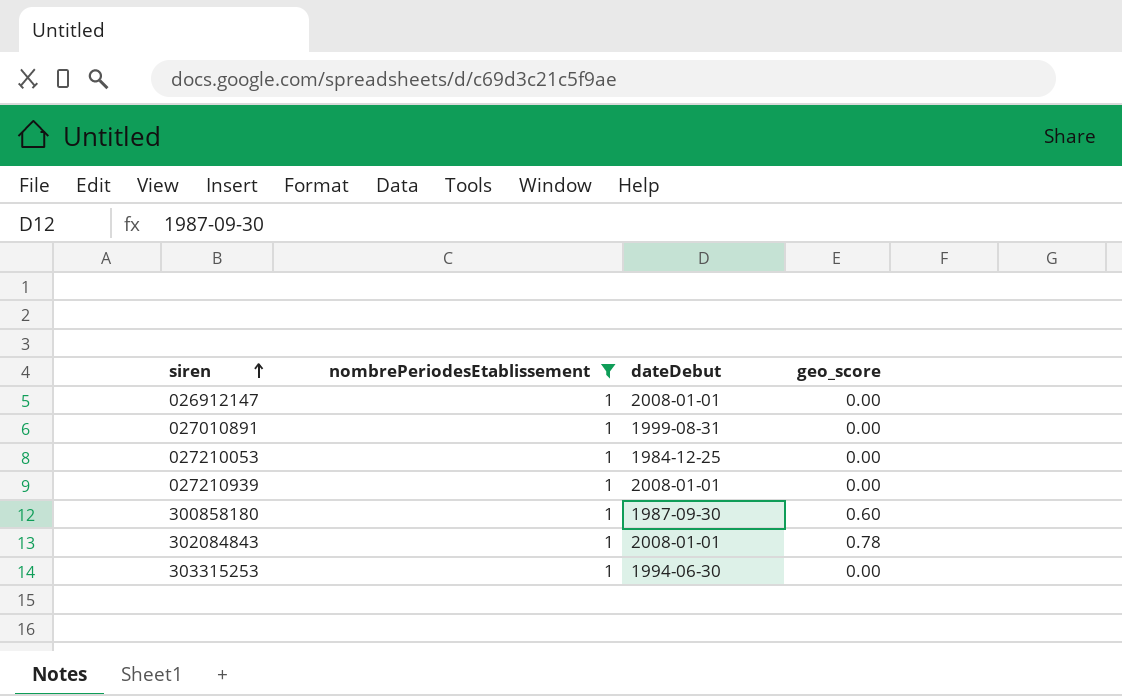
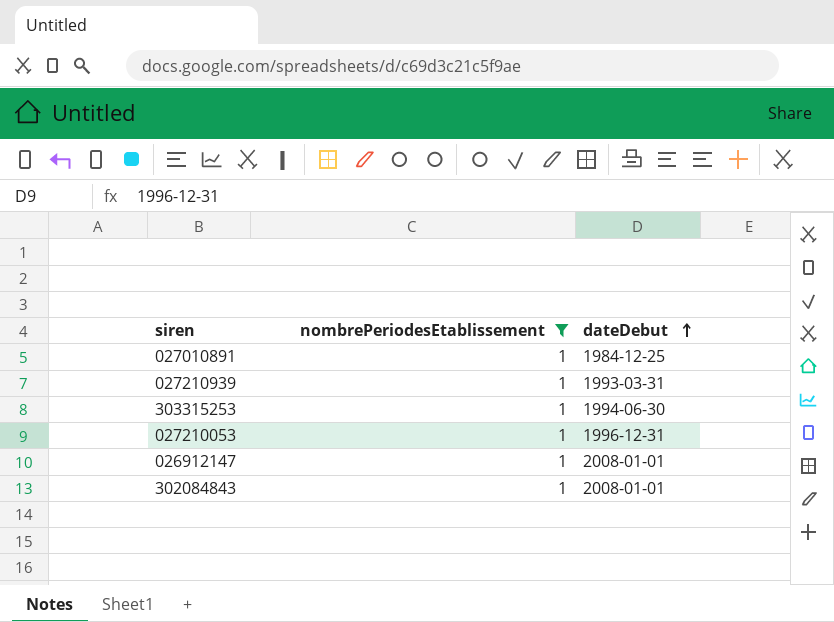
row order: siren ascending -> dateDebut ascending
column geo_score | position: 4 -> none
row 300858180: 1 | 1987-09-30 | 0.60 -> none
027010891 | dateDebut: 1999-08-31 -> 1984-12-25
027210939 | dateDebut: 2008-01-01 -> 1993-03-31
027210053 | dateDebut: 1984-12-25 -> 1996-12-31

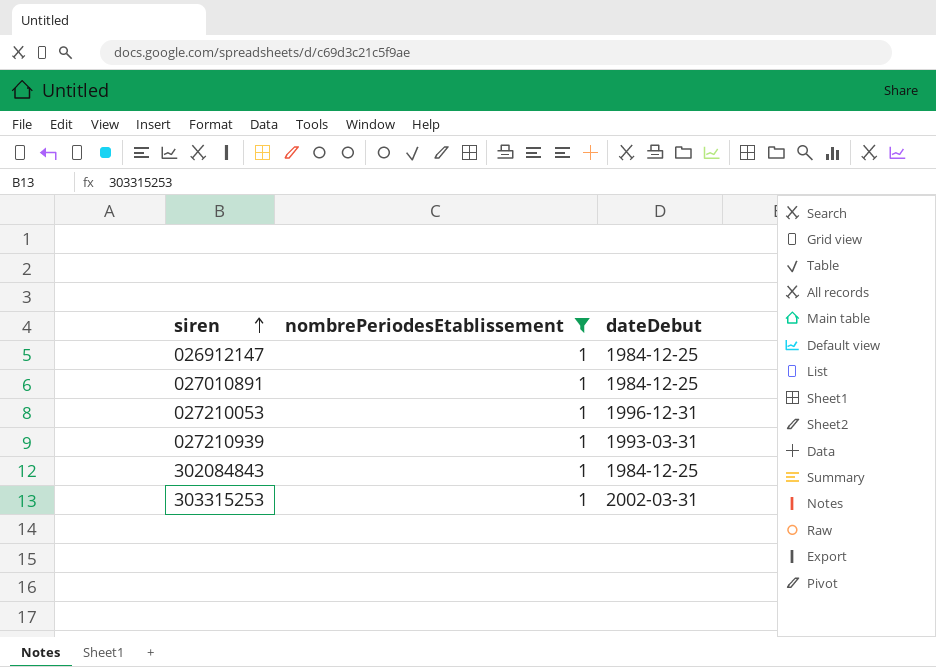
row order: dateDebut ascending -> siren ascending
026912147 | dateDebut: 2008-01-01 -> 1984-12-25
302084843 | dateDebut: 2008-01-01 -> 1984-12-25
303315253 | dateDebut: 1994-06-30 -> 2002-03-31

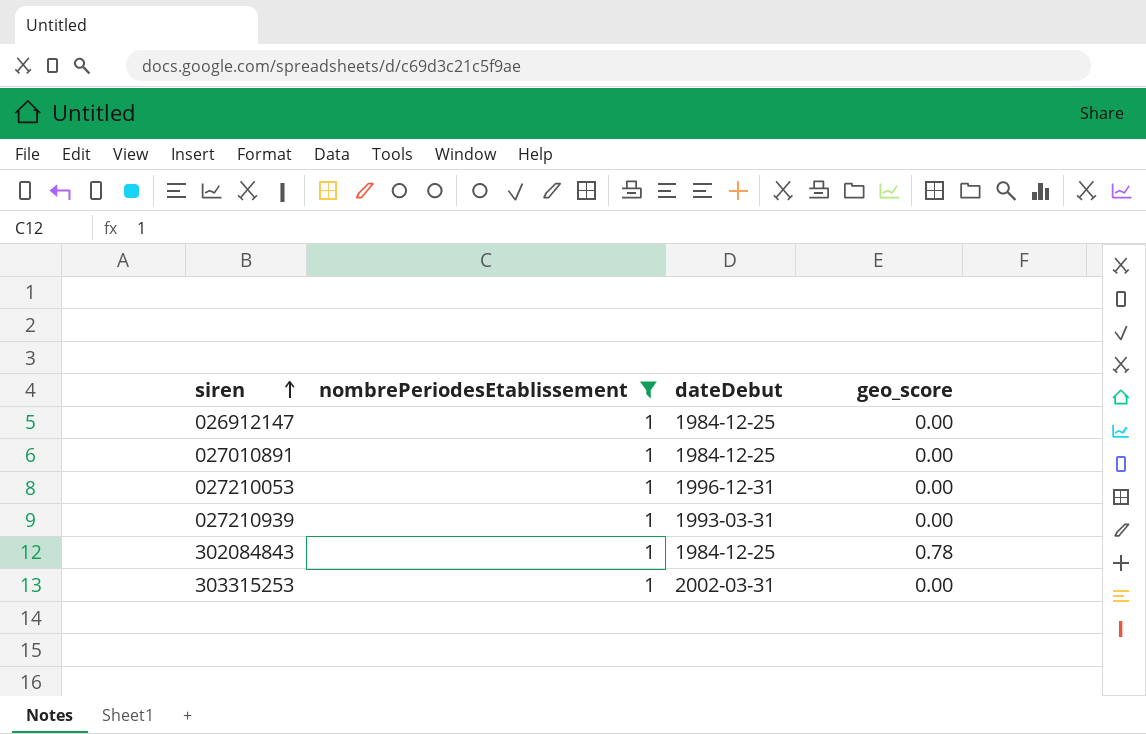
column geo_score | position: none -> 4

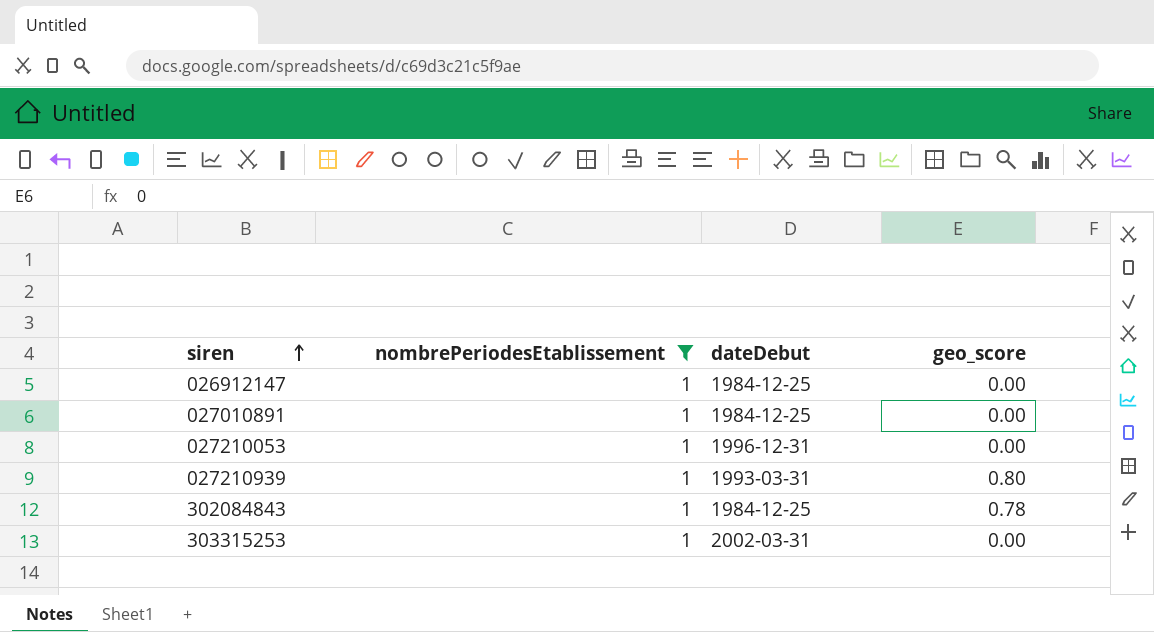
027210939 | geo_score: 0.00 -> 0.80

